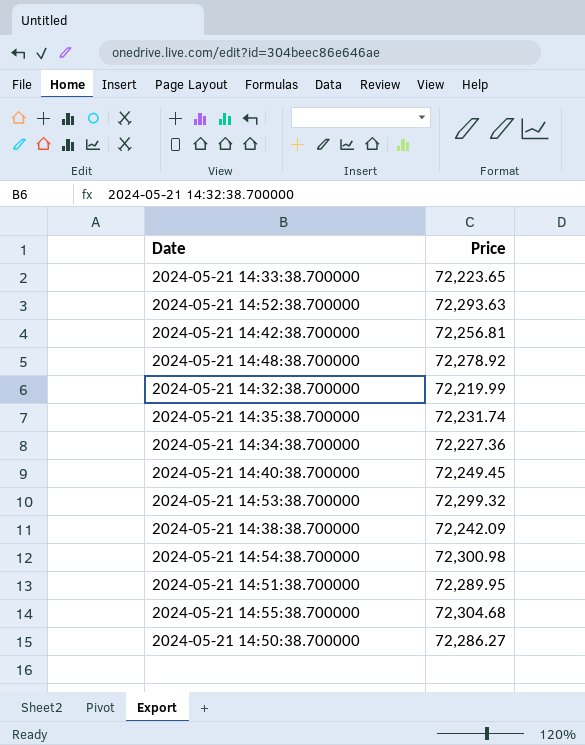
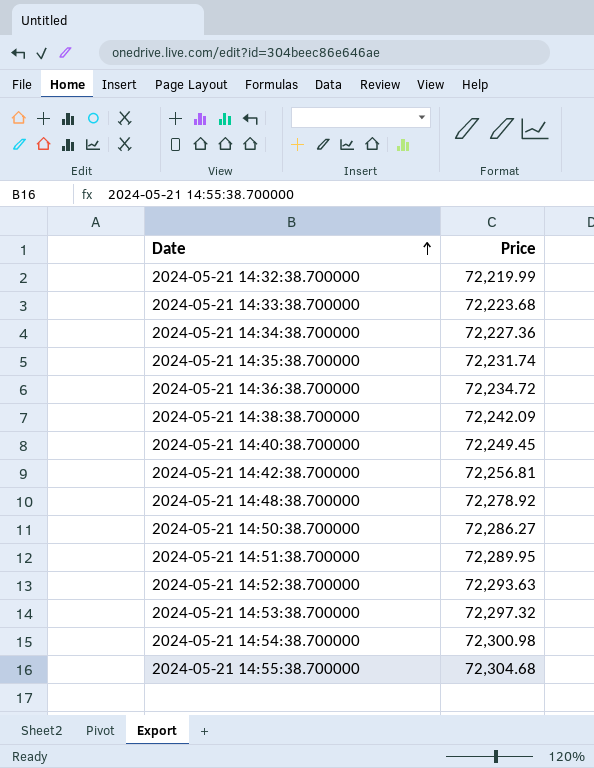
row order: none -> Date ascending
2024-05-21 14:33:38.700000 | Price: 72,223.65 -> 72,223.68
row 2024-05-21 14:36:38.700000: none -> 72,234.72
2024-05-21 14:53:38.700000 | Price: 72,299.32 -> 72,297.32

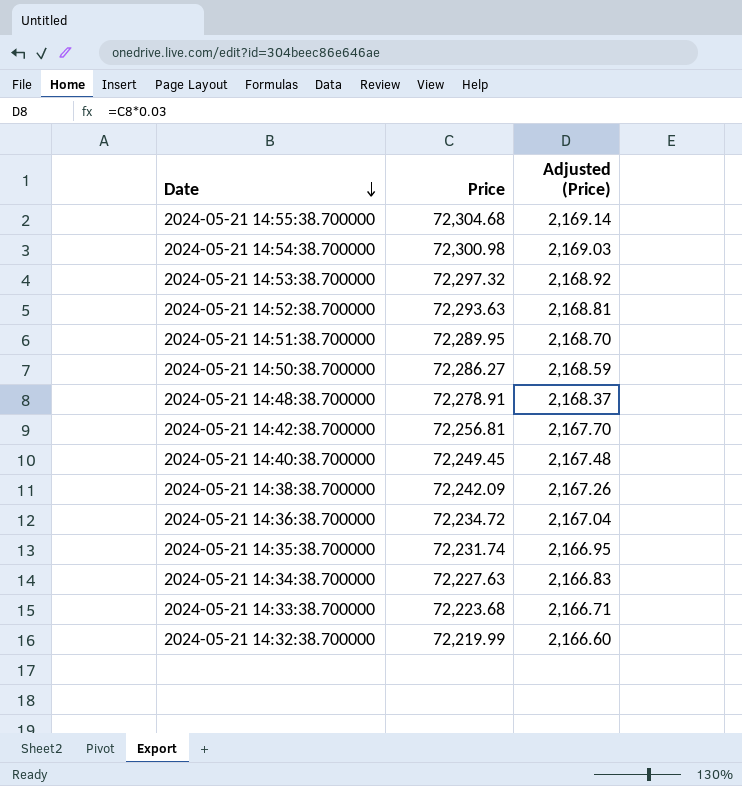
row order: Date ascending -> Date descending
column Adjusted (Price) | formula: none -> [Price] * 0.03
2024-05-21 14:48:38.700000 | Price: 72,278.92 -> 72,278.91
2024-05-21 14:34:38.700000 | Price: 72,227.36 -> 72,227.63

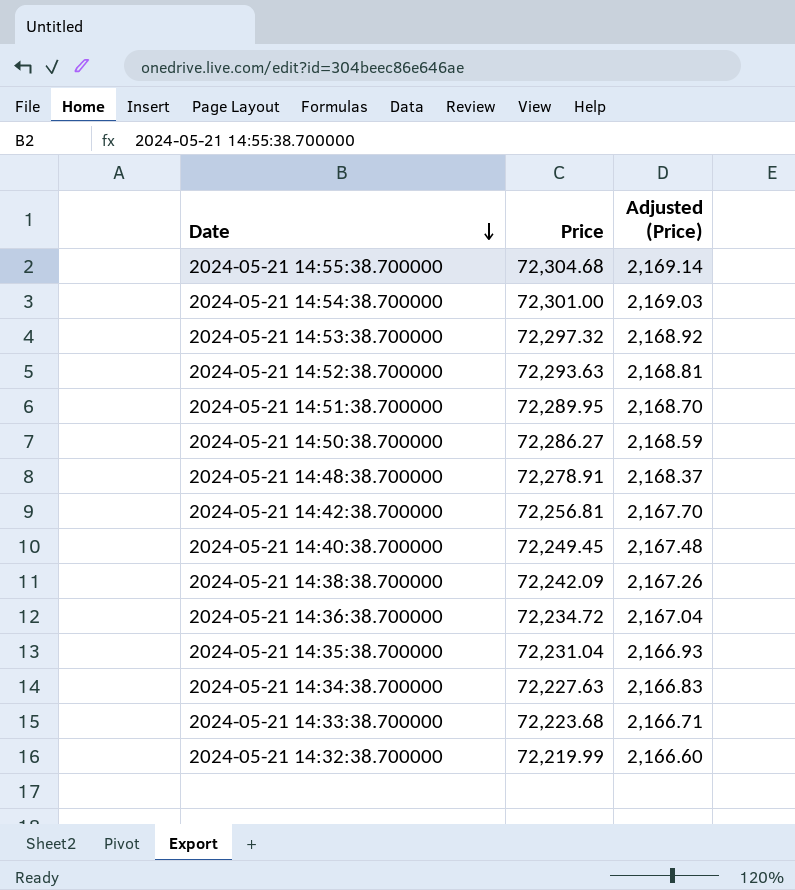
2024-05-21 14:54:38.700000 | Price: 72,300.98 -> 72,301.00
2024-05-21 14:35:38.700000 | Price: 72,231.74 -> 72,231.04
2024-05-21 14:35:38.700000 | Adjusted (Price): 2,166.95 -> 2,166.93

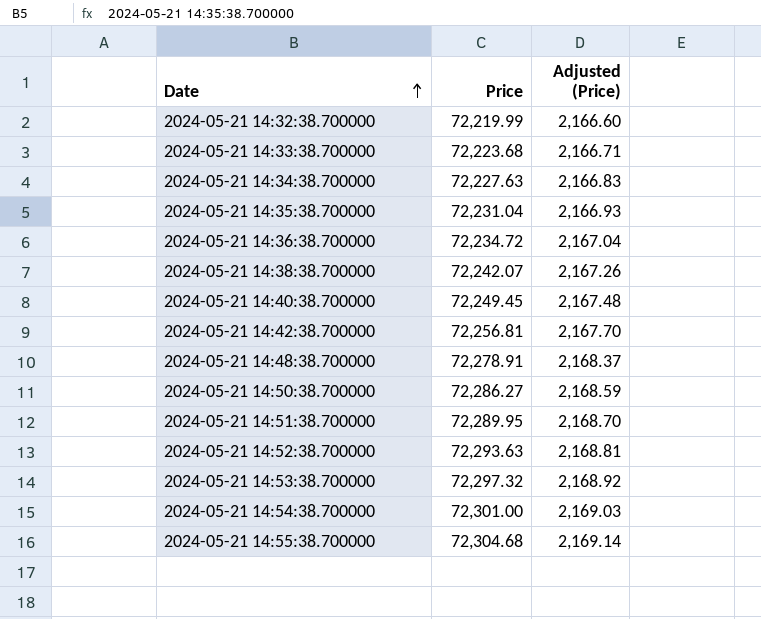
row order: Date descending -> Date ascending
2024-05-21 14:38:38.700000 | Price: 72,242.09 -> 72,242.07

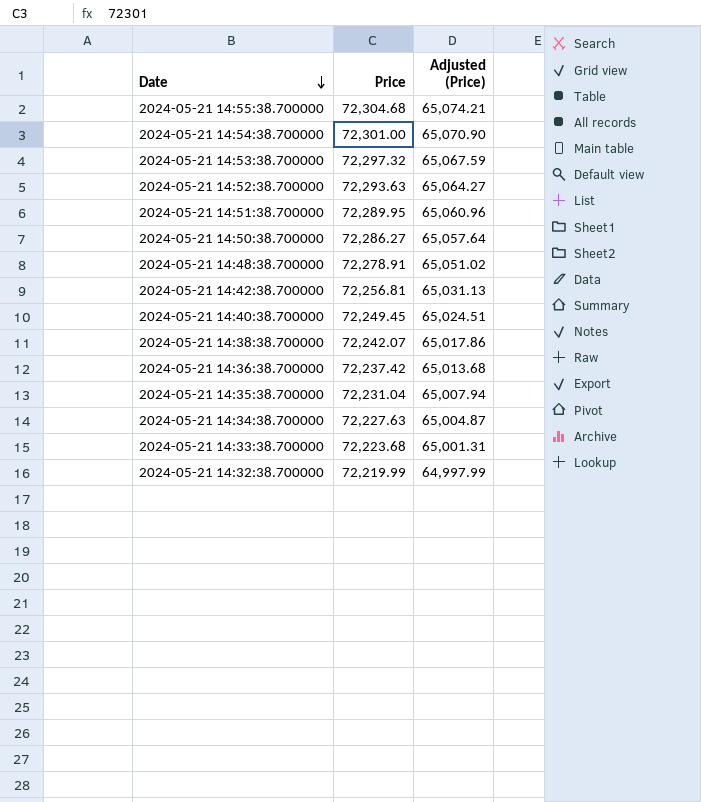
row order: Date ascending -> Date descending
column Adjusted (Price) | formula: [Price] * 0.03 -> [Price] * 0.9
2024-05-21 14:36:38.700000 | Price: 72,234.72 -> 72,237.42

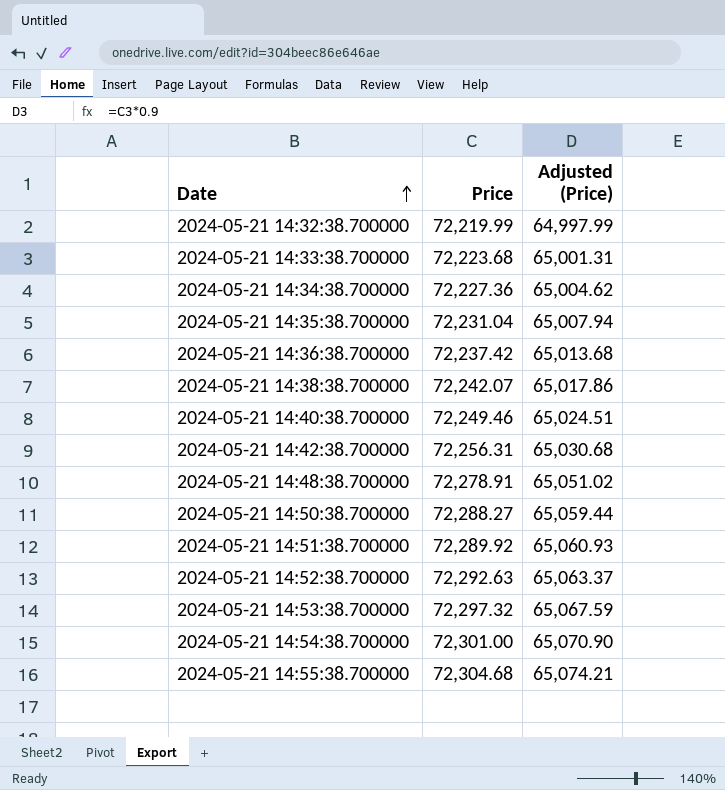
row order: Date descending -> Date ascending
2024-05-21 14:34:38.700000 | Price: 72,227.63 -> 72,227.36
2024-05-21 14:34:38.700000 | Adjusted (Price): 65,004.87 -> 65,004.62
2024-05-21 14:40:38.700000 | Price: 72,249.45 -> 72,249.46
2024-05-21 14:42:38.700000 | Price: 72,256.81 -> 72,256.31
2024-05-21 14:42:38.700000 | Adjusted (Price): 65,031.13 -> 65,030.68
2024-05-21 14:50:38.700000 | Price: 72,286.27 -> 72,288.27
2024-05-21 14:50:38.700000 | Adjusted (Price): 65,057.64 -> 65,059.44
2024-05-21 14:51:38.700000 | Price: 72,289.95 -> 72,289.92
2024-05-21 14:51:38.700000 | Adjusted (Price): 65,060.96 -> 65,060.93
2024-05-21 14:52:38.700000 | Price: 72,293.63 -> 72,292.63
2024-05-21 14:52:38.700000 | Adjusted (Price): 65,064.27 -> 65,063.37

